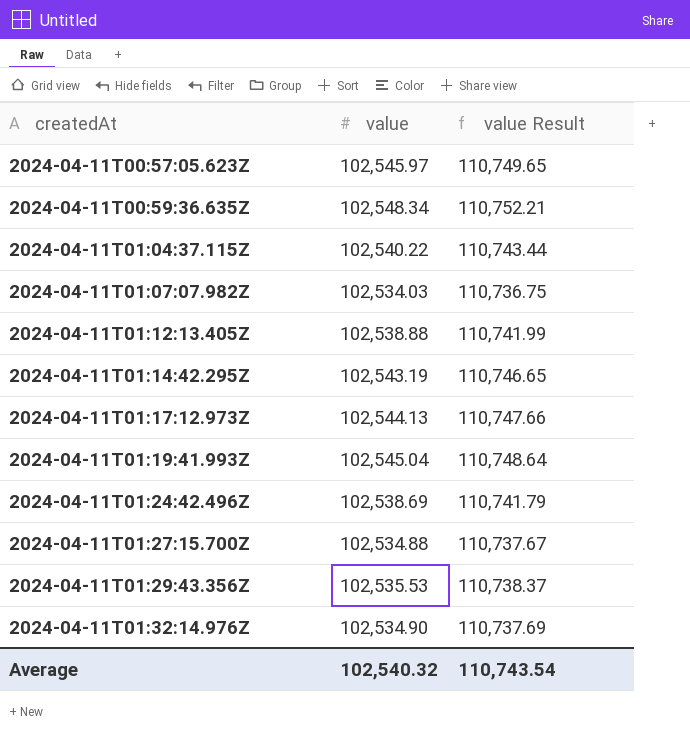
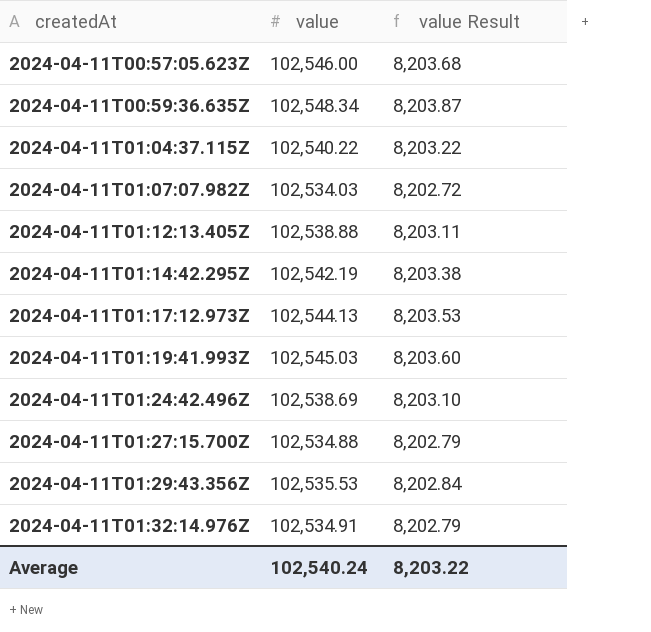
column value Result | formula: [value] * 1.08 -> [value] * 0.08
2024-04-11T00:57:05.623Z | value: 102,545.97 -> 102,546.00
2024-04-11T01:14:42.295Z | value: 102,543.19 -> 102,542.19
2024-04-11T01:19:41.993Z | value: 102,545.04 -> 102,545.03
2024-04-11T01:32:14.976Z | value: 102,534.90 -> 102,534.91
Average | value: 102,540.32 -> 102,540.24
Average | value Result: 110,743.54 -> 8,203.22

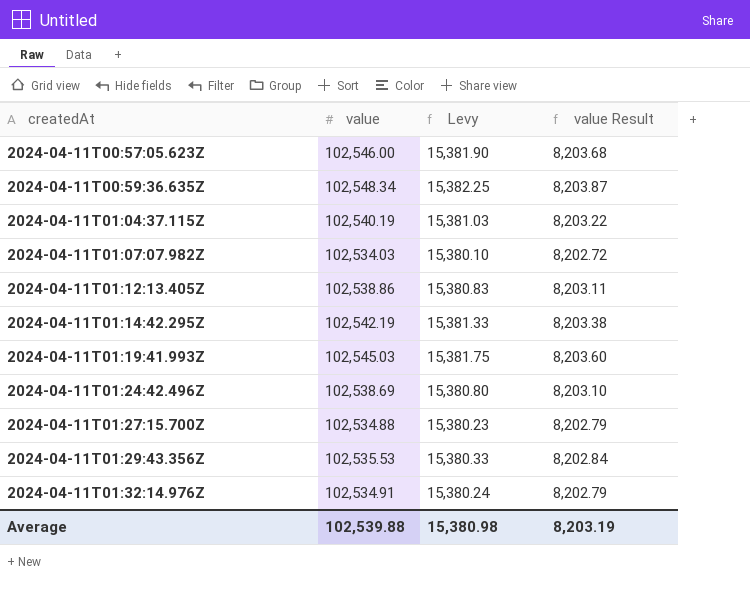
column Levy | formula: none -> [value] * 0.15
row 2024-04-11T01:17:12.973Z: 102,544.13 | 8,203.53 -> none
2024-04-11T01:04:37.115Z | value: 102,540.22 -> 102,540.19
2024-04-11T01:12:13.405Z | value: 102,538.88 -> 102,538.86
Average | value: 102,540.24 -> 102,539.88
Average | value Result: 8,203.22 -> 8,203.19

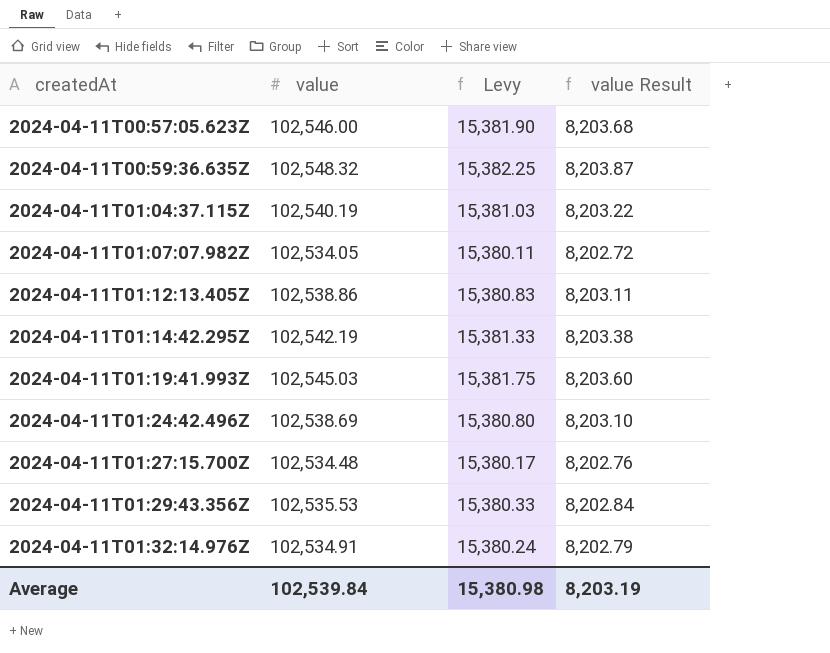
2024-04-11T00:59:36.635Z | value: 102,548.34 -> 102,548.32
2024-04-11T01:07:07.982Z | value: 102,534.03 -> 102,534.05
2024-04-11T01:07:07.982Z | Levy: 15,380.10 -> 15,380.11
2024-04-11T01:27:15.700Z | value: 102,534.88 -> 102,534.48
2024-04-11T01:27:15.700Z | Levy: 15,380.23 -> 15,380.17
2024-04-11T01:27:15.700Z | value Result: 8,202.79 -> 8,202.76
Average | value: 102,539.88 -> 102,539.84

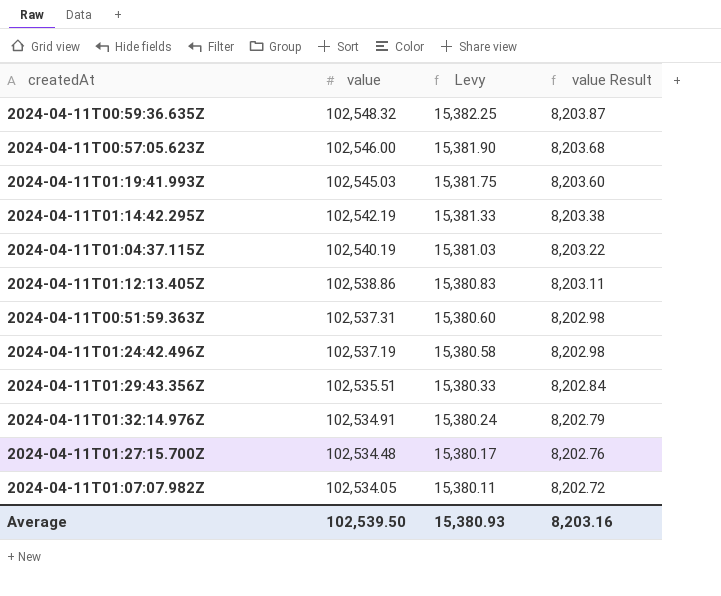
row order: createdAt ascending -> value descending
row 2024-04-11T00:51:59.363Z: none -> 102,537.31 | 15,380.60 | 8,202.98
2024-04-11T01:24:42.496Z | value: 102,538.69 -> 102,537.19
2024-04-11T01:24:42.496Z | Levy: 15,380.80 -> 15,380.58
2024-04-11T01:24:42.496Z | value Result: 8,203.10 -> 8,202.98
2024-04-11T01:29:43.356Z | value: 102,535.53 -> 102,535.51
Average | value: 102,539.84 -> 102,539.50
Average | Levy: 15,380.98 -> 15,380.93
Average | value Result: 8,203.19 -> 8,203.16

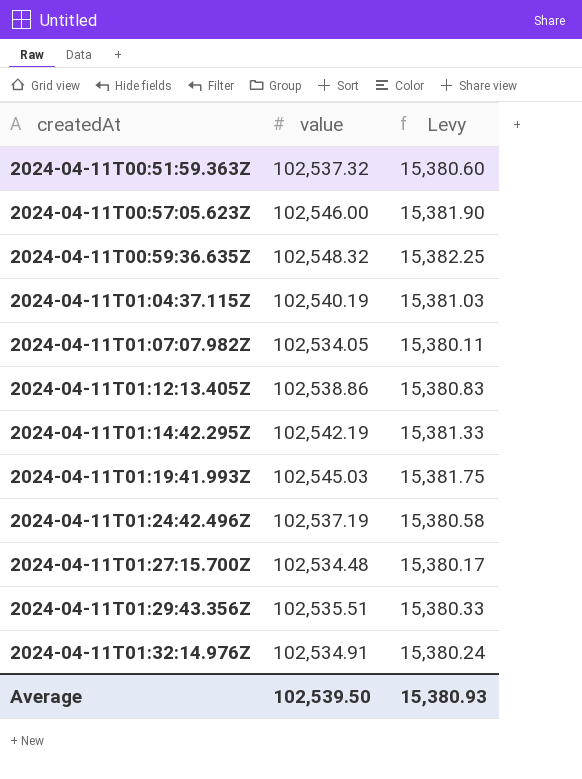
row order: value descending -> createdAt ascending
column value Result | formula: [value] * 0.08 -> none
2024-04-11T00:51:59.363Z | value: 102,537.31 -> 102,537.32

